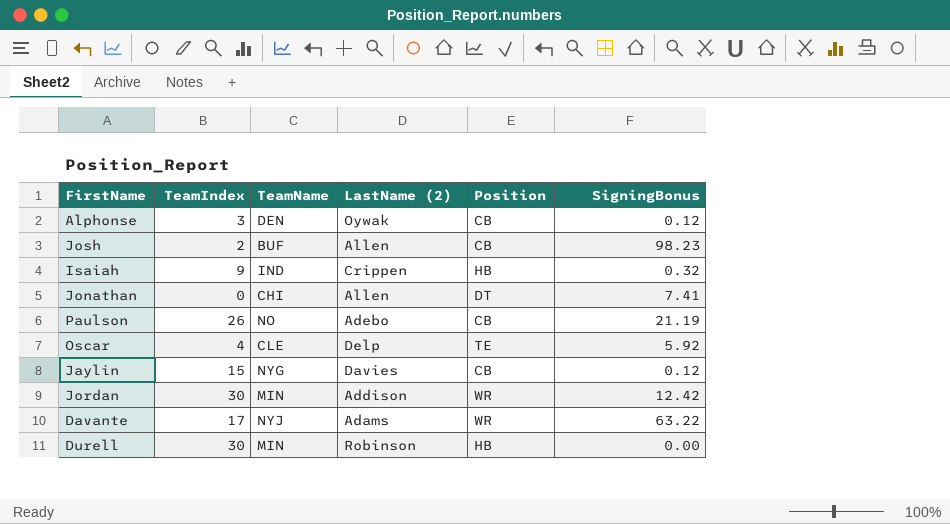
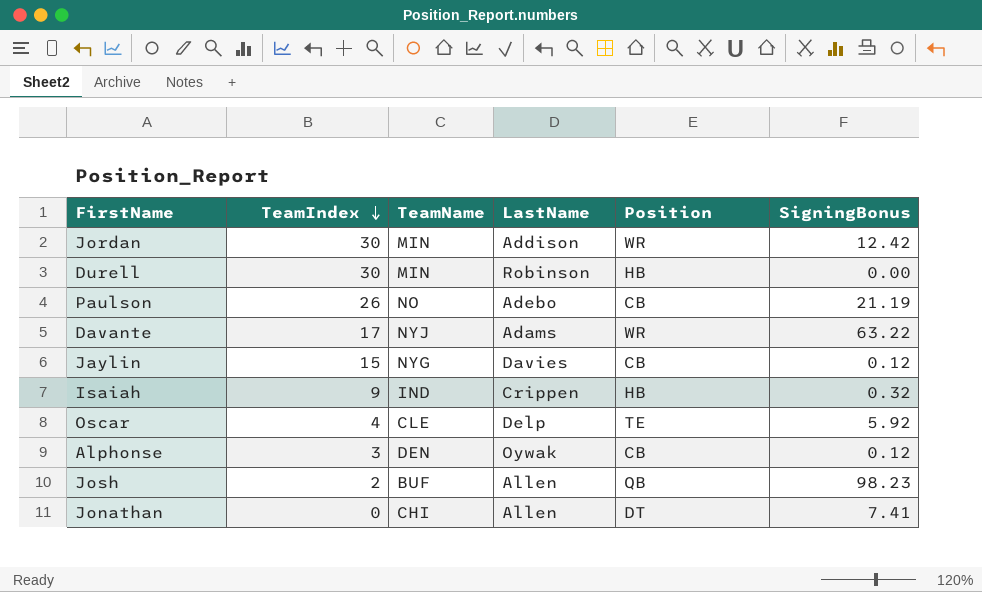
row order: none -> TeamIndex descending
column name: LastName (2) -> LastName
Josh | Position: CB -> QB

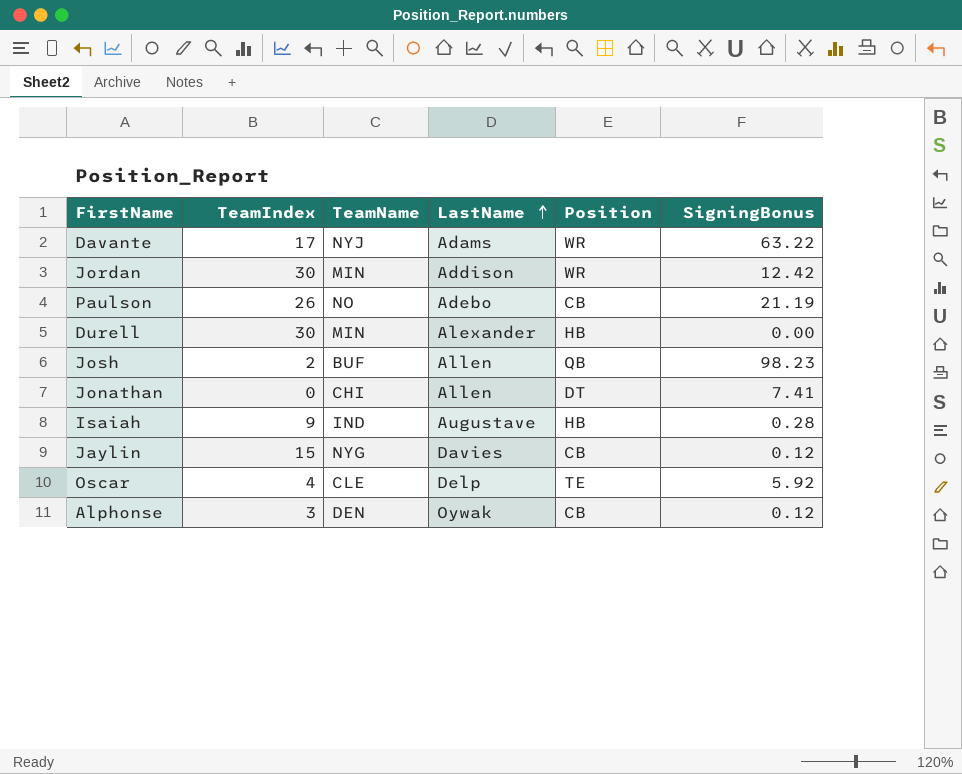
row order: TeamIndex descending -> LastName ascending
Durell | LastName: Robinson -> Alexander
Isaiah | LastName: Crippen -> Augustave
Isaiah | SigningBonus: 0.32 -> 0.28

